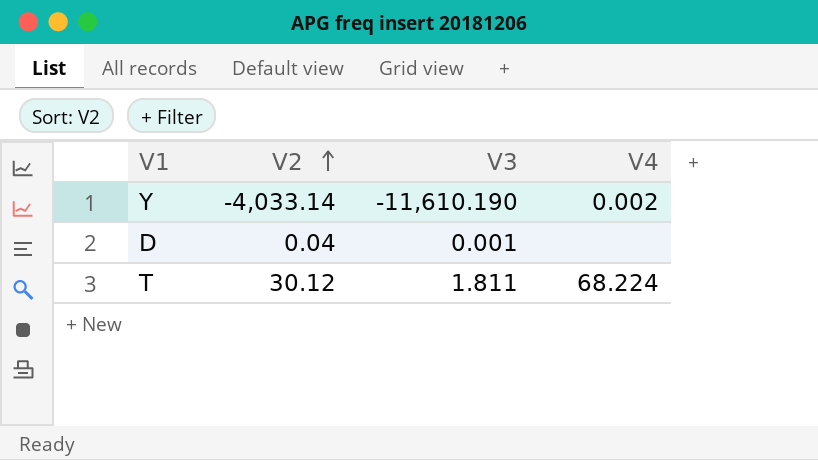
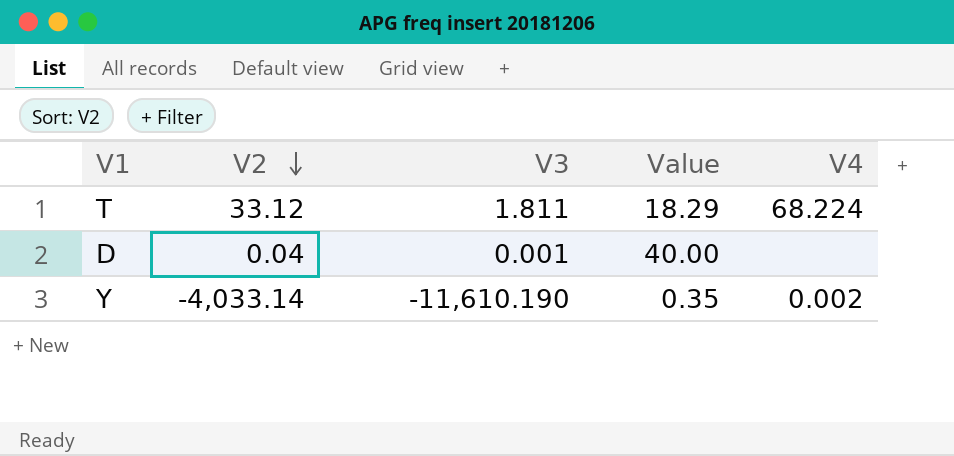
row order: V2 ascending -> V2 descending
column Value | formula: none -> [V2] / [V3]
T | V2: 30.12 -> 33.12

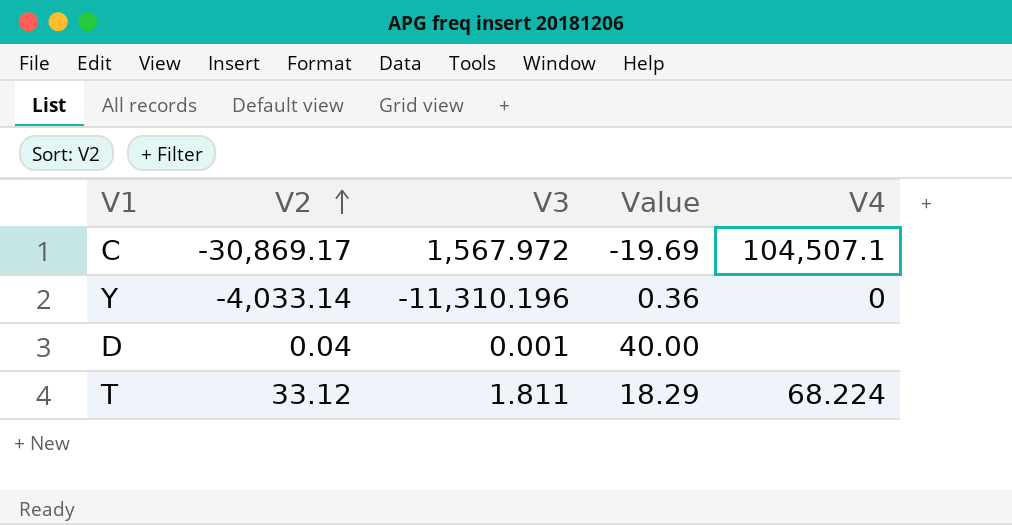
row order: V2 descending -> V2 ascending
row C: none -> -30,869.17 | 1,567.972 | -19.69 | 104,507.1
Y | V3: -11,610.190 -> -11,310.196
Y | Value: 0.35 -> 0.36
Y | V4: 0.002 -> 0

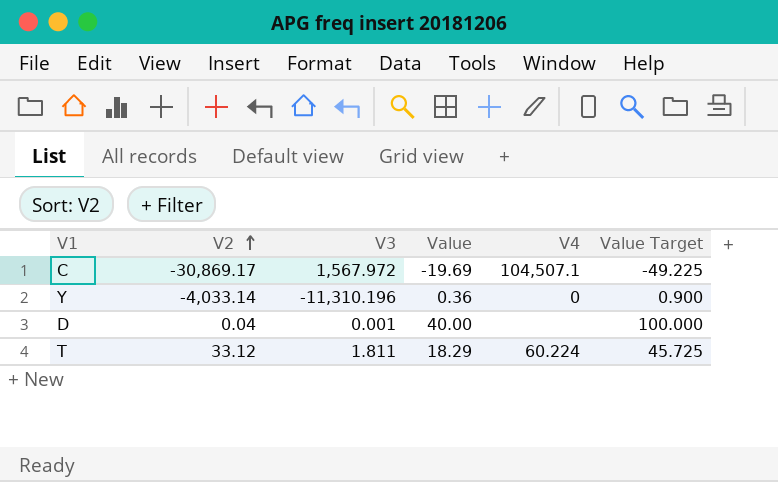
column Value Target | formula: none -> [Value] * 2.5
T | V4: 68.224 -> 60.224

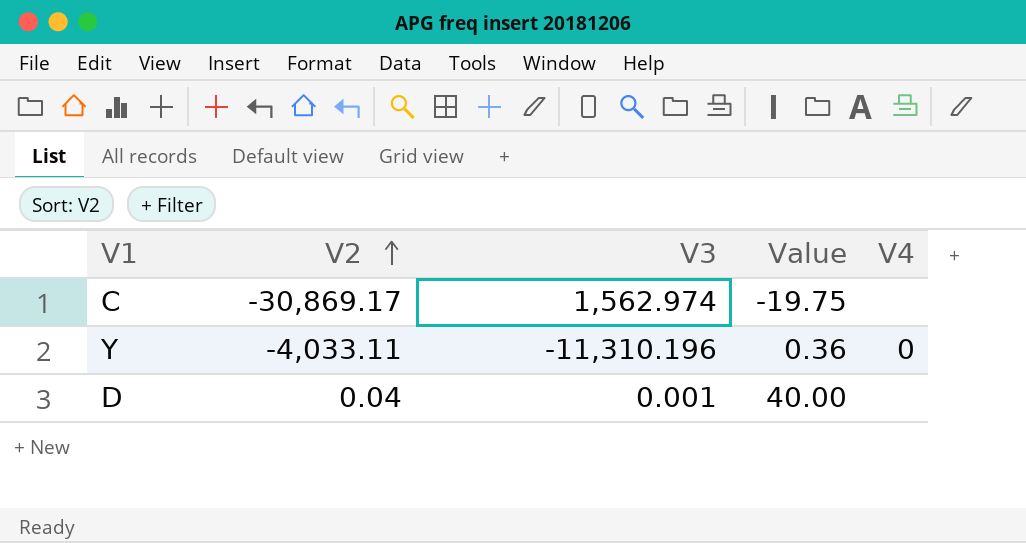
column Value Target | formula: [Value] * 2.5 -> none
row T: 33.12 | 1.811 | 18.29 | 60.224 | 45.725 -> none
C | V3: 1,567.972 -> 1,562.974
C | Value: -19.69 -> -19.75
C | V4: 104,507.1 -> none
Y | V2: -4,033.14 -> -4,033.11

